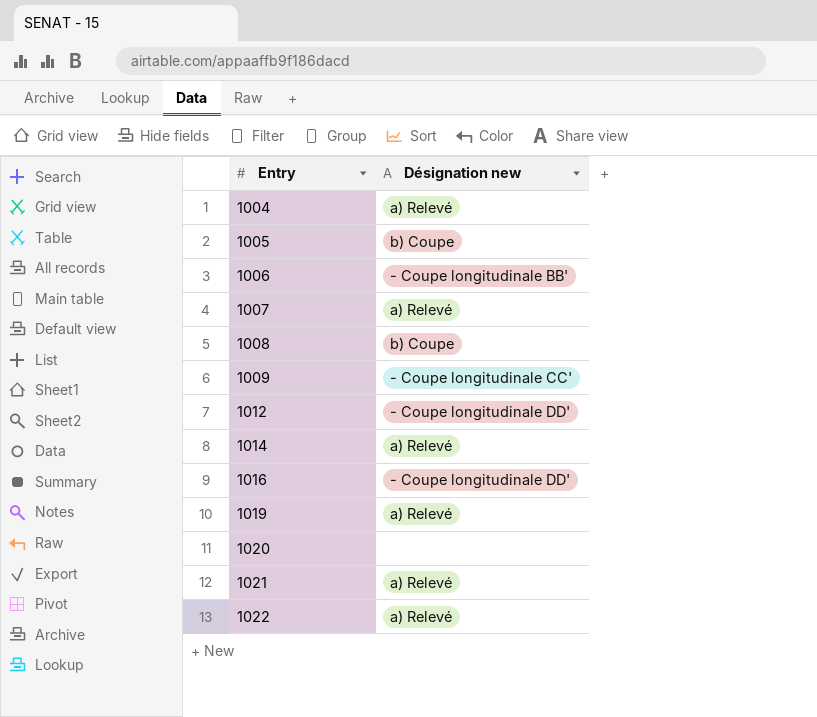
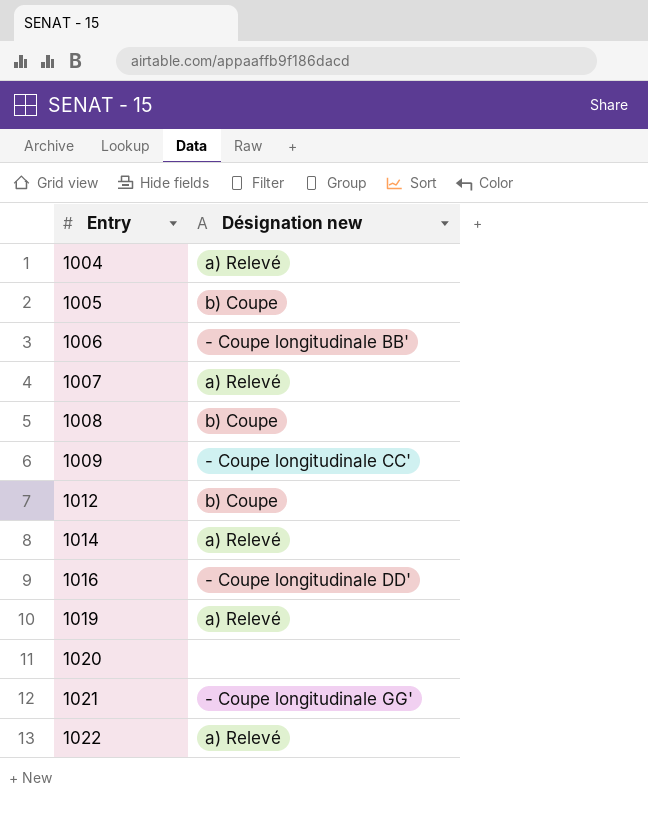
1012 | Désignation new: - Coupe longitudinale DD' -> b) Coupe
1021 | Désignation new: a) Relevé -> - Coupe longitudinale GG'

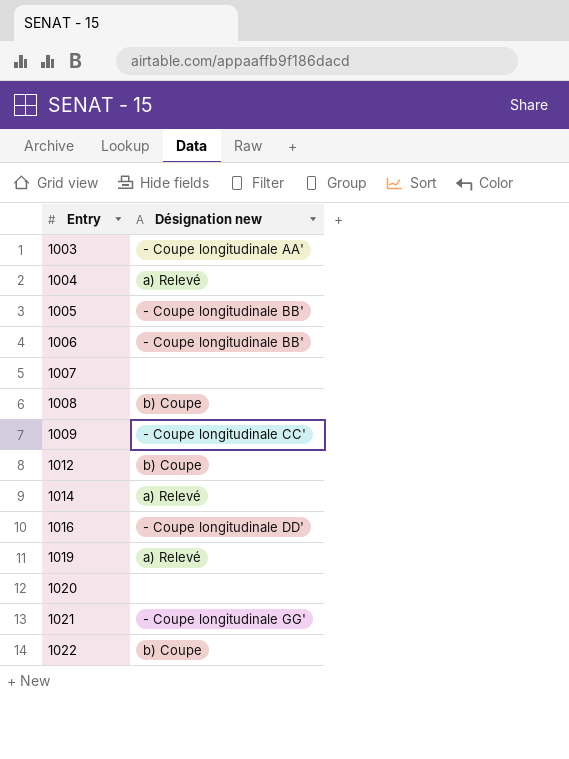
row 1003: none -> - Coupe longitudinale AA'
1005 | Désignation new: b) Coupe -> - Coupe longitudinale BB'
1007 | Désignation new: a) Relevé -> none
1022 | Désignation new: a) Relevé -> b) Coupe

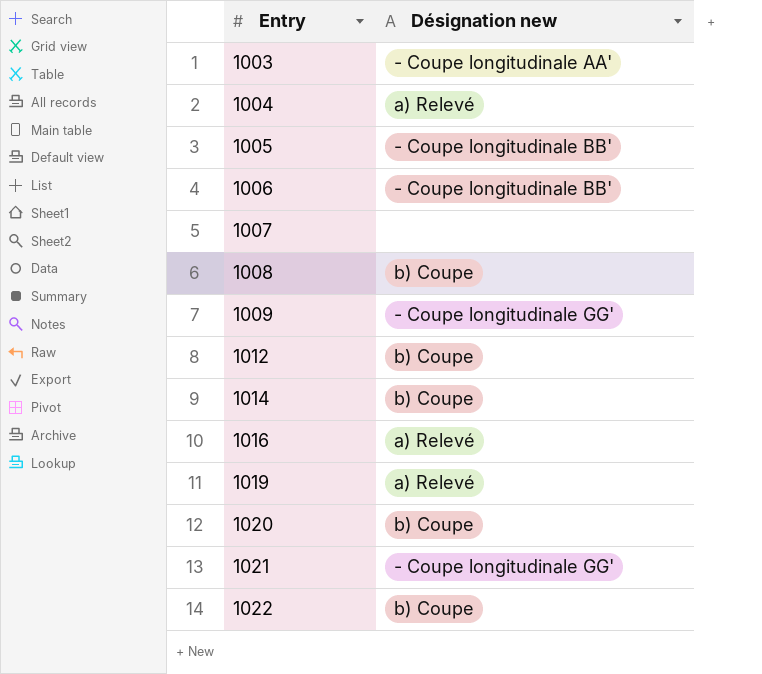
1009 | Désignation new: - Coupe longitudinale CC' -> - Coupe longitudinale GG'
1014 | Désignation new: a) Relevé -> b) Coupe
1016 | Désignation new: - Coupe longitudinale DD' -> a) Relevé
1020 | Désignation new: none -> b) Coupe

